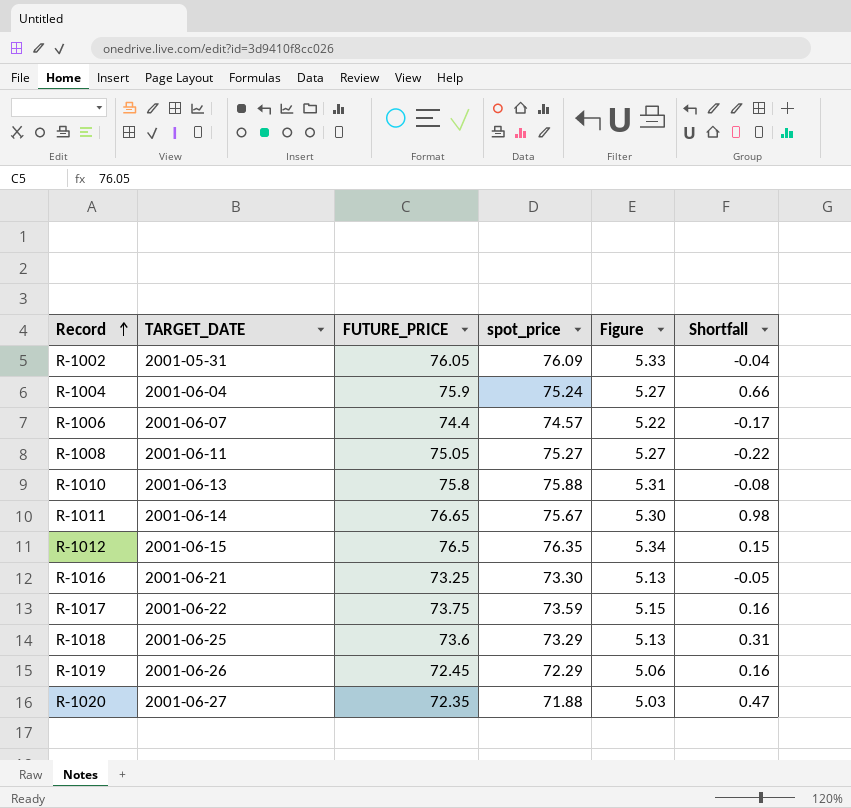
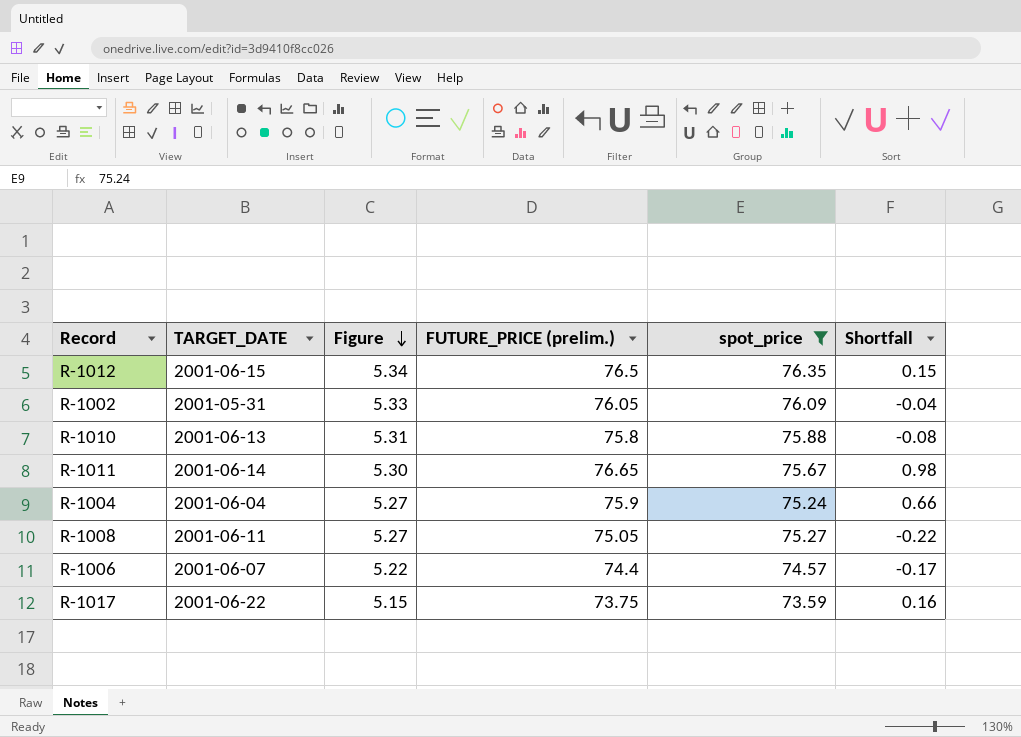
filter: none -> spot_price >= 73.59
row order: Record ascending -> Figure descending
column Figure | position: 5 -> 3
column name: FUTURE_PRICE -> FUTURE_PRICE (prelim.)

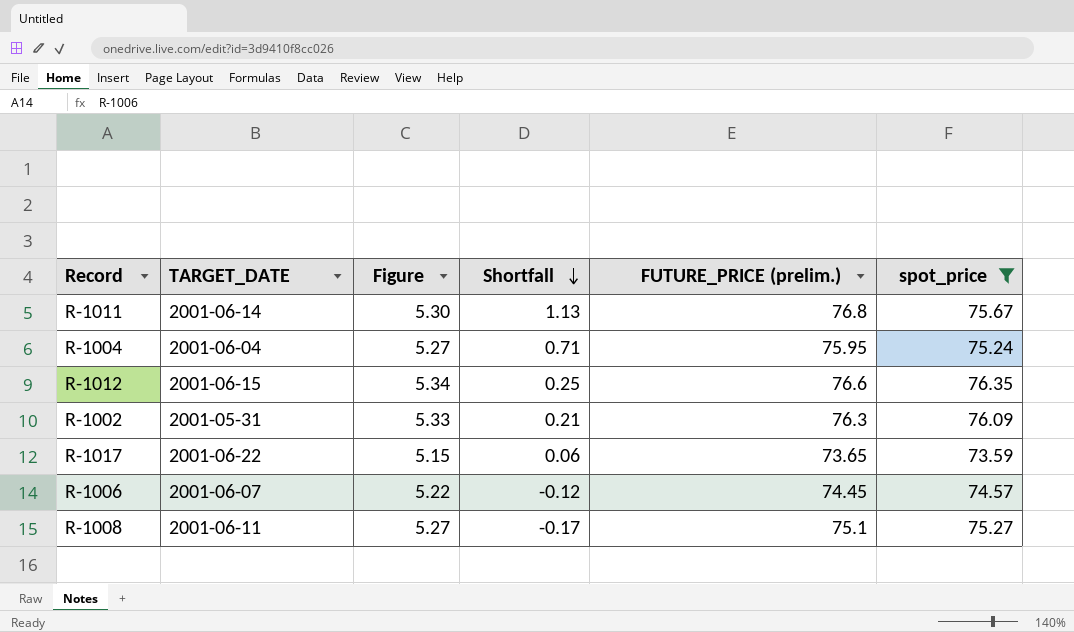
row order: Figure descending -> Shortfall descending
column Shortfall | position: 6 -> 4
row R-1010: 2001-06-13 | 5.31 | 75.8 | 75.88 | -0.08 -> none
R-1011 | Shortfall: 0.98 -> 1.13
R-1011 | FUTURE_PRICE (prelim.): 76.65 -> 76.8
R-1004 | Shortfall: 0.66 -> 0.71
R-1004 | FUTURE_PRICE (prelim.): 75.9 -> 75.95
R-1012 | Shortfall: 0.15 -> 0.25
R-1012 | FUTURE_PRICE (prelim.): 76.5 -> 76.6
R-1002 | Shortfall: -0.04 -> 0.21
R-1002 | FUTURE_PRICE (prelim.): 76.05 -> 76.3
R-1017 | Shortfall: 0.16 -> 0.06
R-1017 | FUTURE_PRICE (prelim.): 73.75 -> 73.65
R-1006 | Shortfall: -0.17 -> -0.12
R-1006 | FUTURE_PRICE (prelim.): 74.4 -> 74.45
R-1008 | Shortfall: -0.22 -> -0.17
R-1008 | FUTURE_PRICE (prelim.): 75.05 -> 75.1

